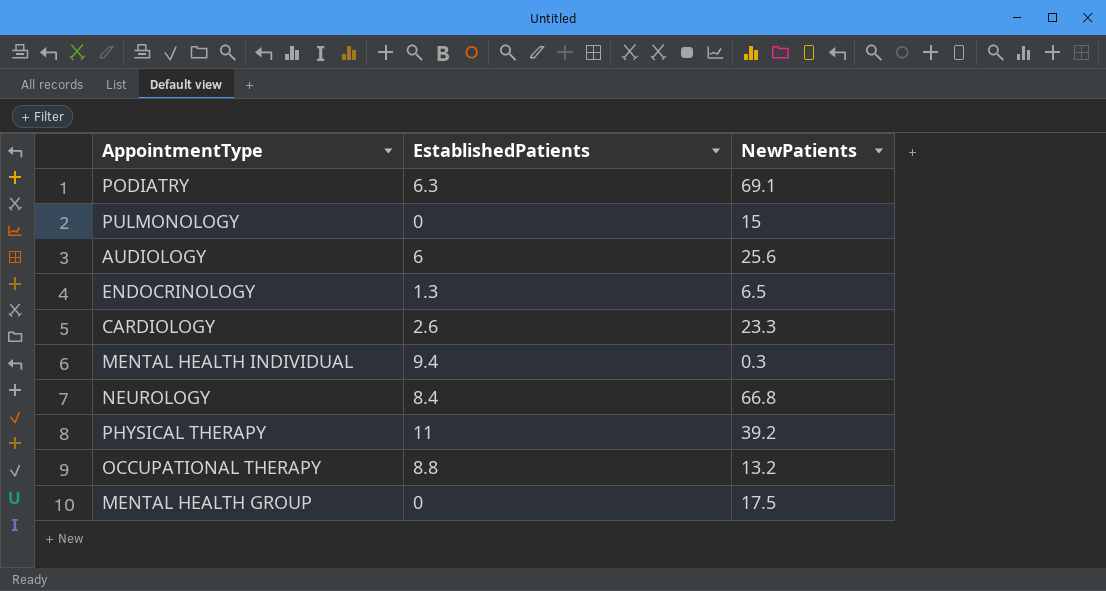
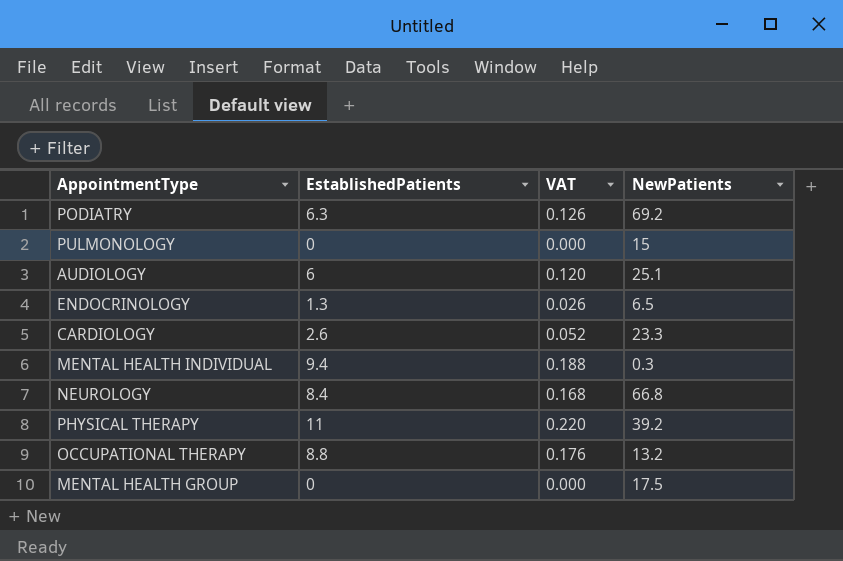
column VAT | formula: none -> [EstablishedPatients] * 0.02
PODIATRY | NewPatients: 69.1 -> 69.2
AUDIOLOGY | NewPatients: 25.6 -> 25.1

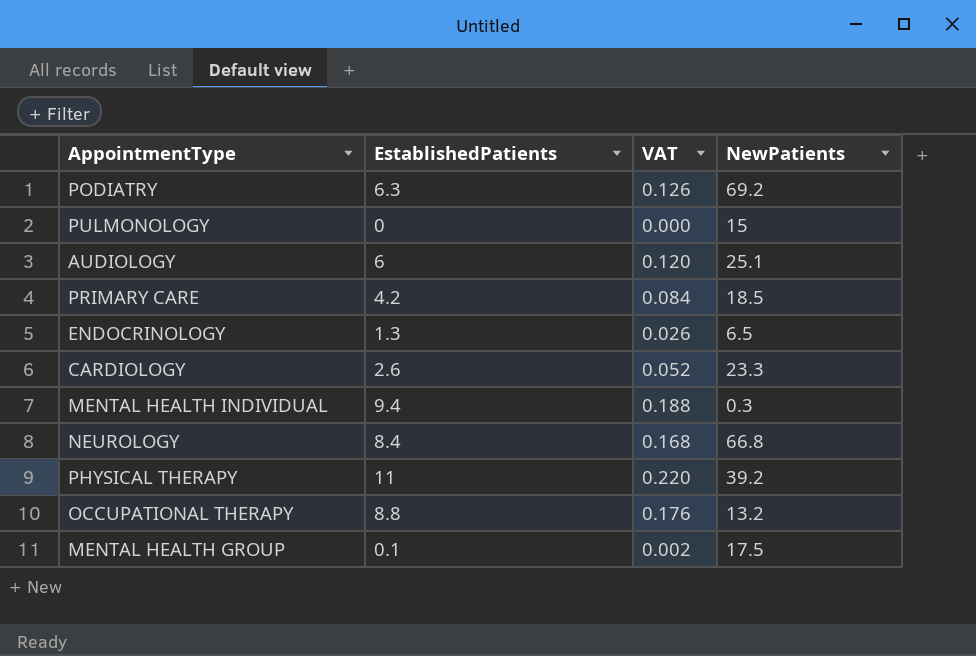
row PRIMARY CARE: none -> 4.2 | 0.084 | 18.5
MENTAL HEALTH GROUP | EstablishedPatients: 0 -> 0.1
MENTAL HEALTH GROUP | VAT: 0.000 -> 0.002

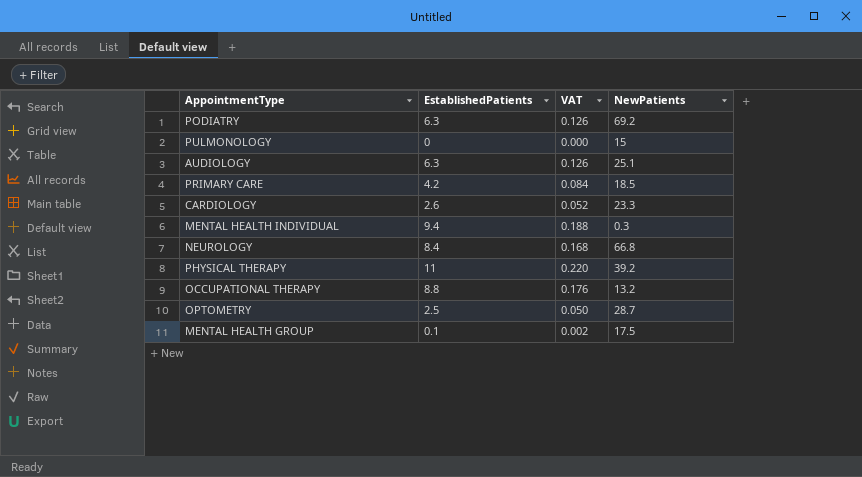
row ENDOCRINOLOGY: 1.3 | 0.026 | 6.5 -> none
AUDIOLOGY | EstablishedPatients: 6 -> 6.3
AUDIOLOGY | VAT: 0.120 -> 0.126
row OPTOMETRY: none -> 2.5 | 0.050 | 28.7

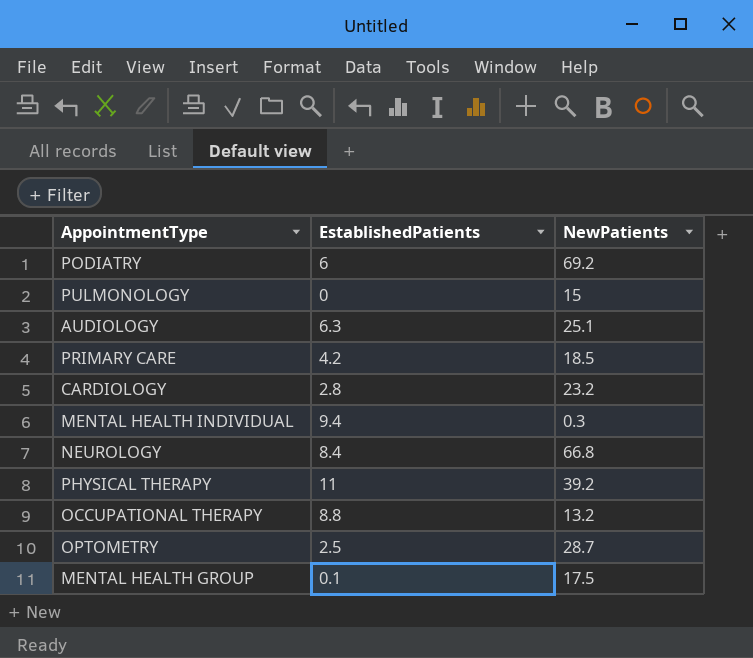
column VAT | formula: [EstablishedPatients] * 0.02 -> none
PODIATRY | EstablishedPatients: 6.3 -> 6
CARDIOLOGY | EstablishedPatients: 2.6 -> 2.8
CARDIOLOGY | NewPatients: 23.3 -> 23.2

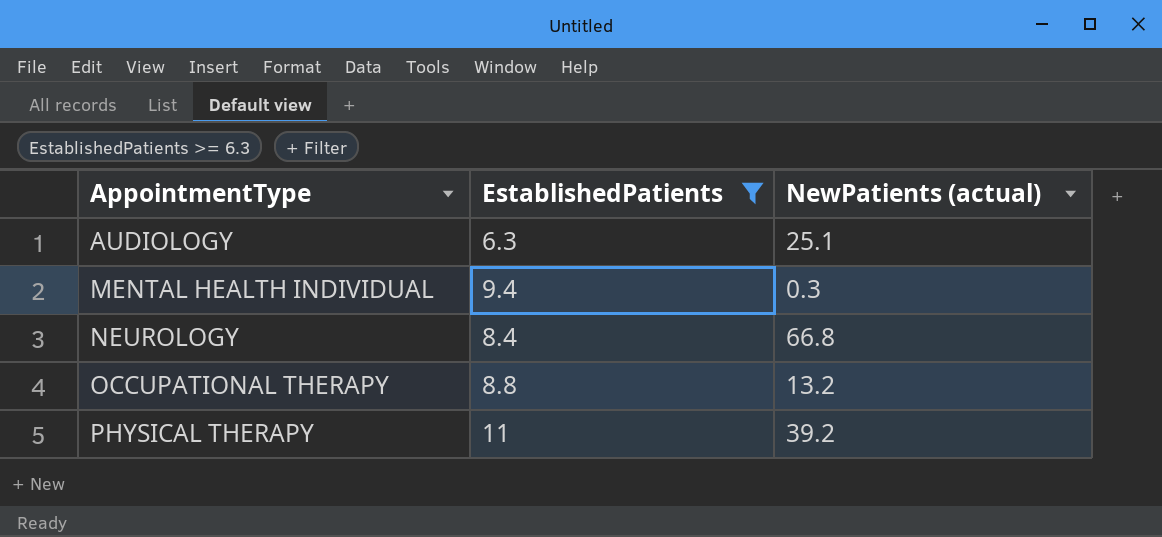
filter: none -> EstablishedPatients >= 6.3
row order: none -> AppointmentType ascending
column name: NewPatients -> NewPatients (actual)

